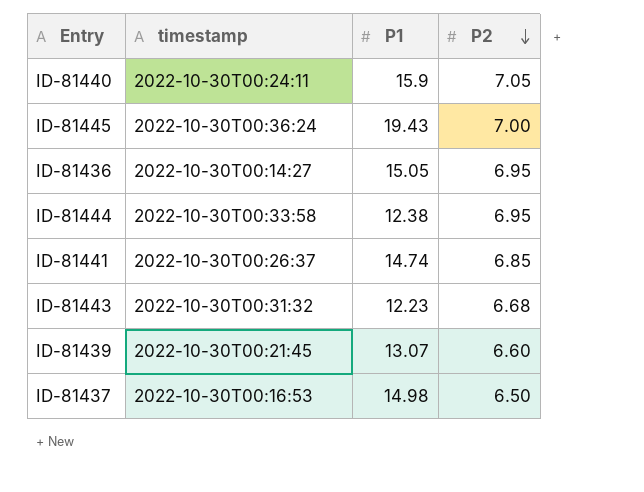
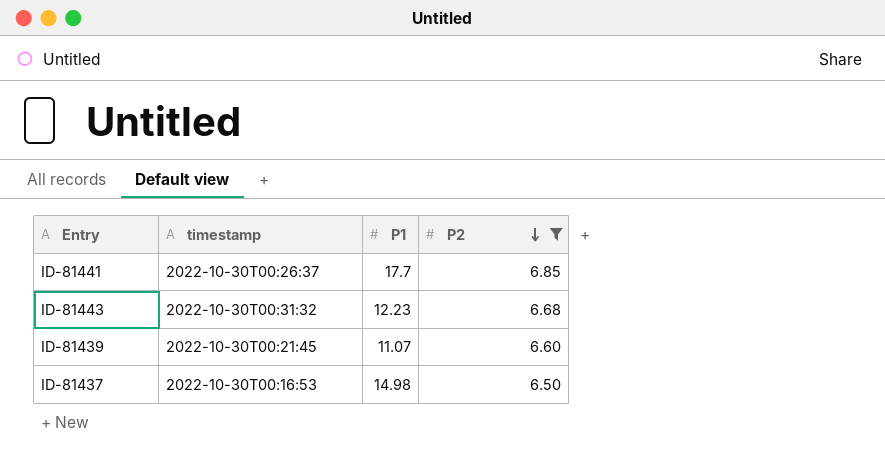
filter: none -> P2 <= 6.85
ID-81441 | P1: 14.74 -> 17.7
ID-81439 | P1: 13.07 -> 11.07

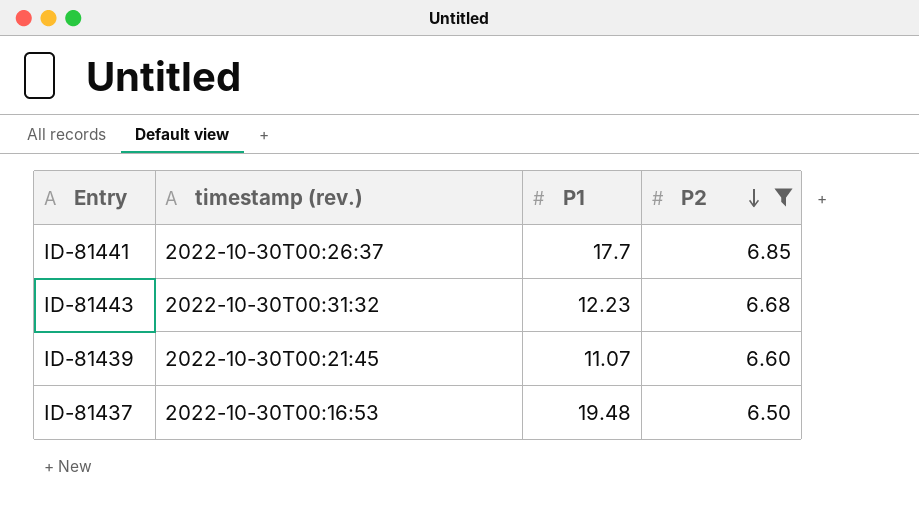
column name: timestamp -> timestamp (rev.)
ID-81437 | P1: 14.98 -> 19.48

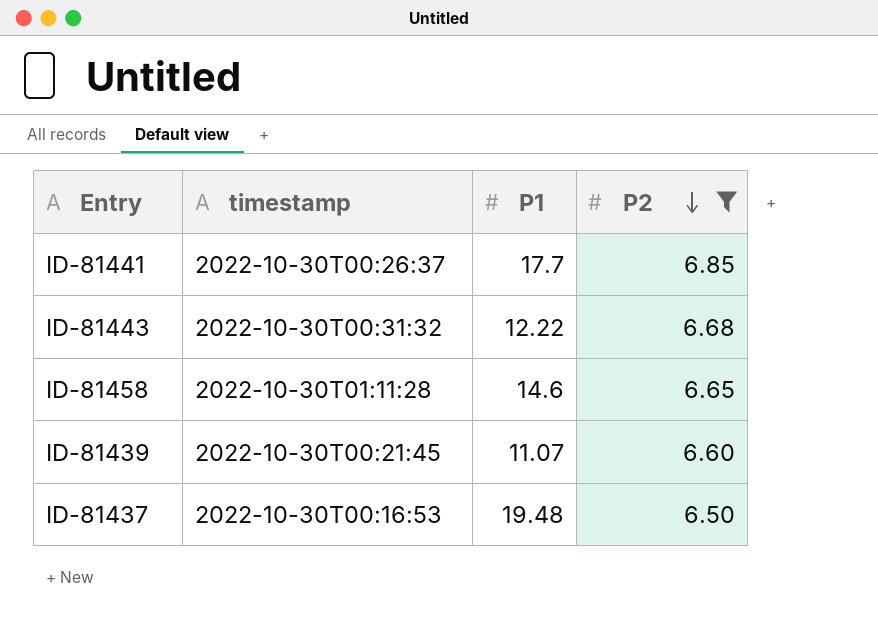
column name: timestamp (rev.) -> timestamp
ID-81443 | P1: 12.23 -> 12.22
row ID-81458: none -> 2022-10-30T01:11:28 | 14.6 | 6.65

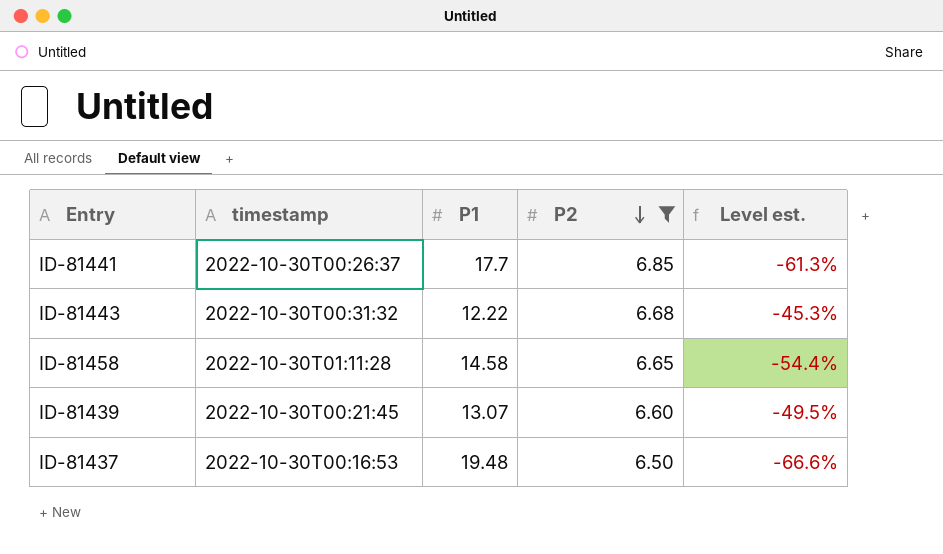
column Level est. | formula: none -> ([P2] - [P1]) / [P1]
ID-81458 | P1: 14.6 -> 14.58
ID-81439 | P1: 11.07 -> 13.07

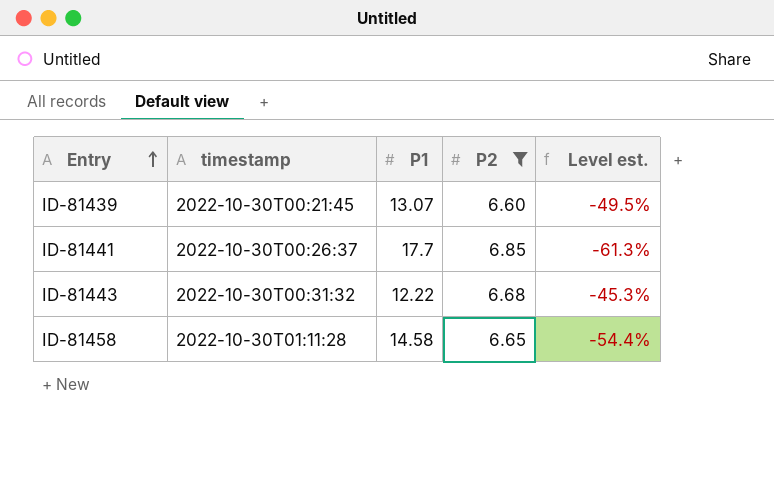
row order: P2 descending -> Entry ascending
row ID-81437: 2022-10-30T00:16:53 | 19.48 | 6.50 | -66.6% -> none

